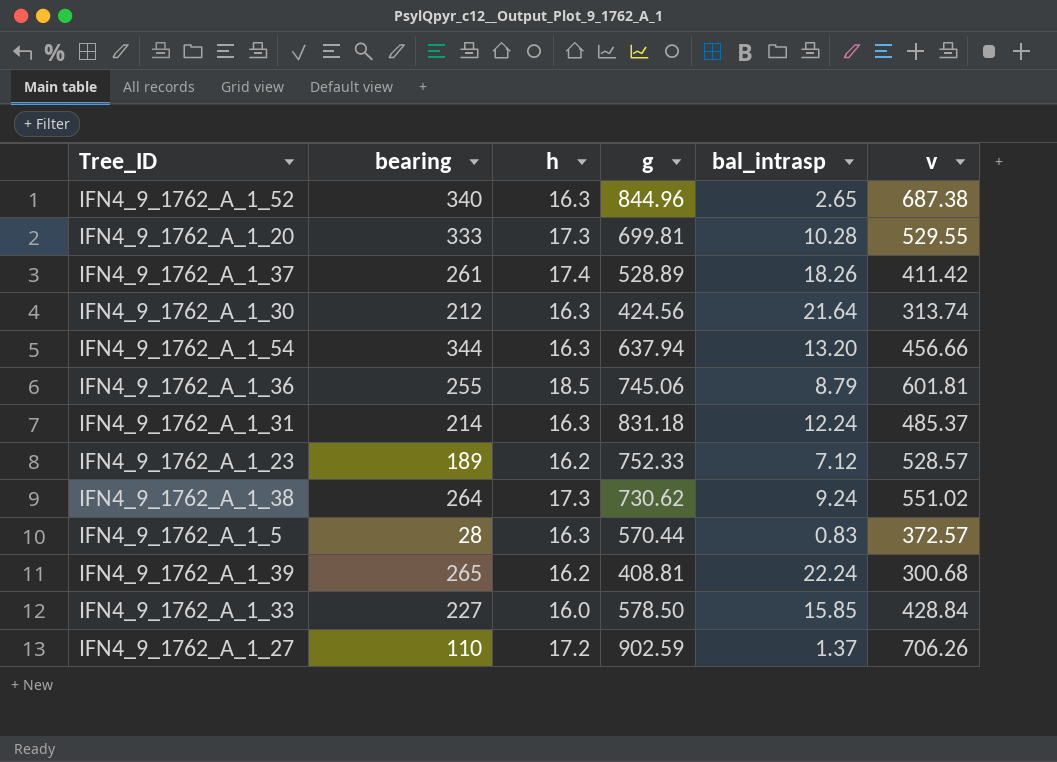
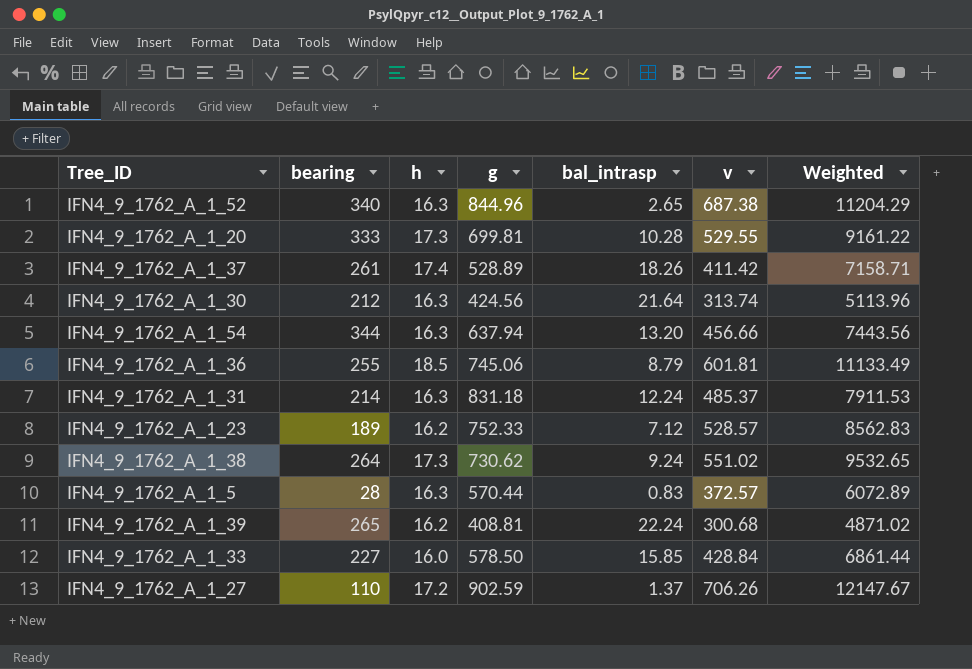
column Weighted | formula: none -> [h] * [v]

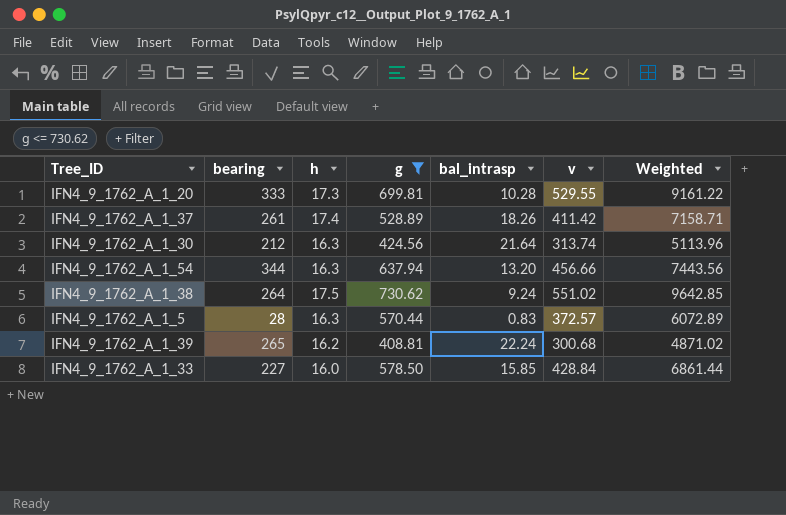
filter: none -> g <= 730.62
IFN4_9_1762_A_1_38 | h: 17.3 -> 17.5
IFN4_9_1762_A_1_38 | Weighted: 9532.65 -> 9642.85

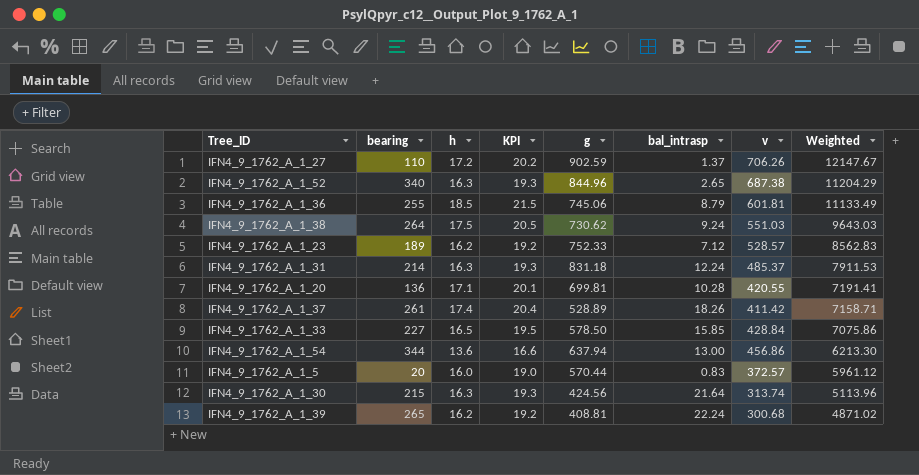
filter: g <= 730.62 -> none
row order: none -> Weighted descending
column KPI | formula: none -> [h] + 3
IFN4_9_1762_A_1_38 | v: 551.02 -> 551.03
IFN4_9_1762_A_1_38 | Weighted: 9642.85 -> 9643.03
IFN4_9_1762_A_1_20 | bearing: 333 -> 136
IFN4_9_1762_A_1_20 | h: 17.3 -> 17.1
IFN4_9_1762_A_1_20 | v: 529.55 -> 420.55
IFN4_9_1762_A_1_20 | Weighted: 9161.22 -> 7191.41
IFN4_9_1762_A_1_33 | h: 16.0 -> 16.5
IFN4_9_1762_A_1_33 | Weighted: 6861.44 -> 7075.86
IFN4_9_1762_A_1_54 | h: 16.3 -> 13.6
IFN4_9_1762_A_1_54 | bal_intrasp: 13.20 -> 13.00
IFN4_9_1762_A_1_54 | v: 456.66 -> 456.86
IFN4_9_1762_A_1_54 | Weighted: 7443.56 -> 6213.30
IFN4_9_1762_A_1_5 | bearing: 28 -> 20
IFN4_9_1762_A_1_5 | h: 16.3 -> 16.0
IFN4_9_1762_A_1_5 | Weighted: 6072.89 -> 5961.12
IFN4_9_1762_A_1_30 | bearing: 212 -> 215

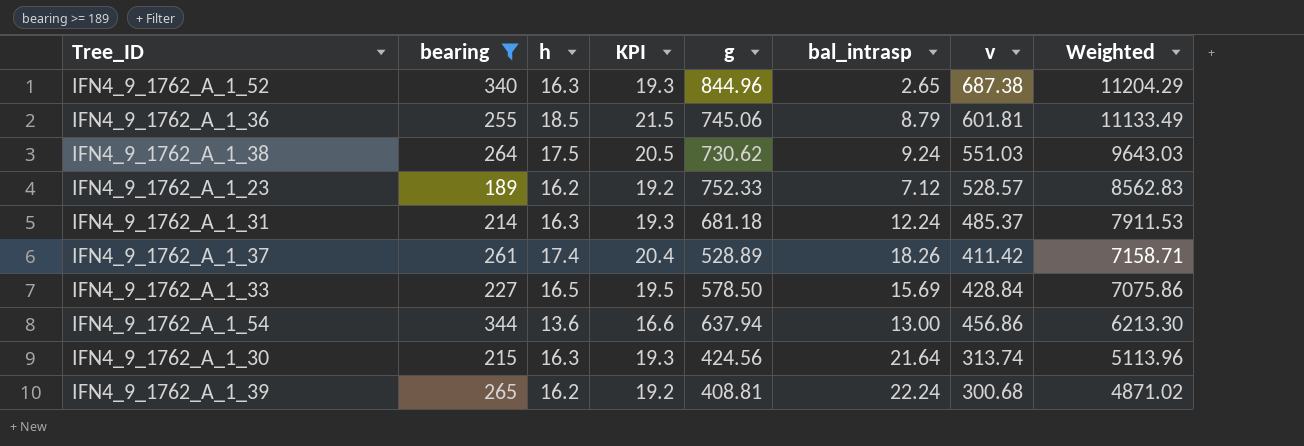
filter: none -> bearing >= 189
IFN4_9_1762_A_1_31 | g: 831.18 -> 681.18
IFN4_9_1762_A_1_33 | bal_intrasp: 15.85 -> 15.69

